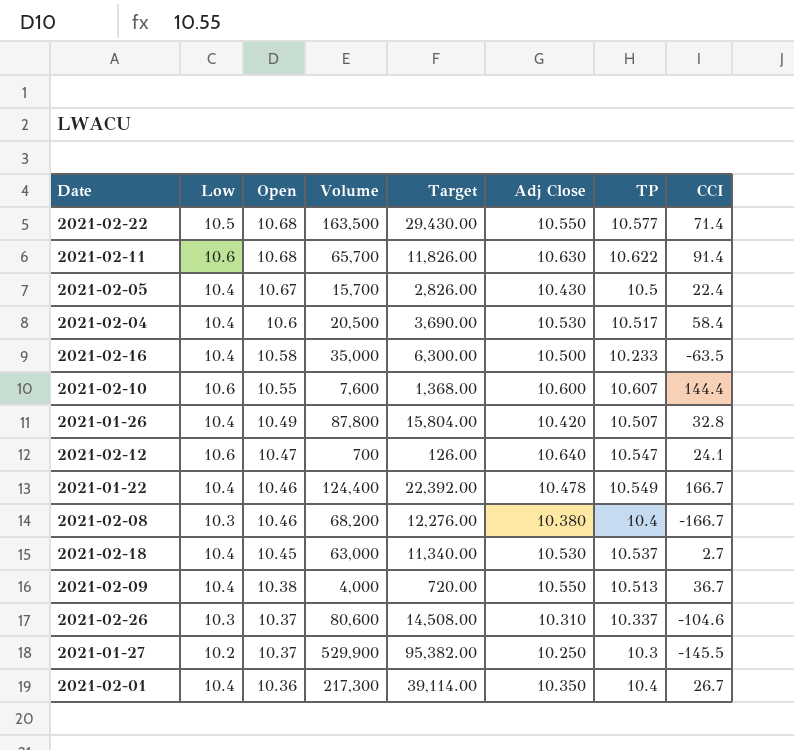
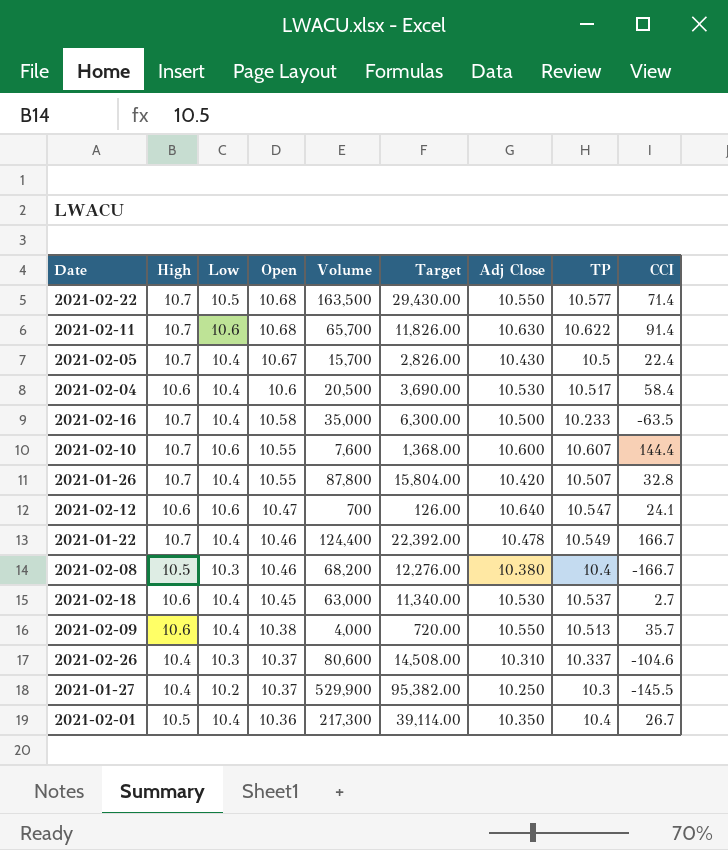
column High | position: none -> 2
2021-01-26 | Open: 10.49 -> 10.55
2021-02-09 | CCI: 36.7 -> 35.7

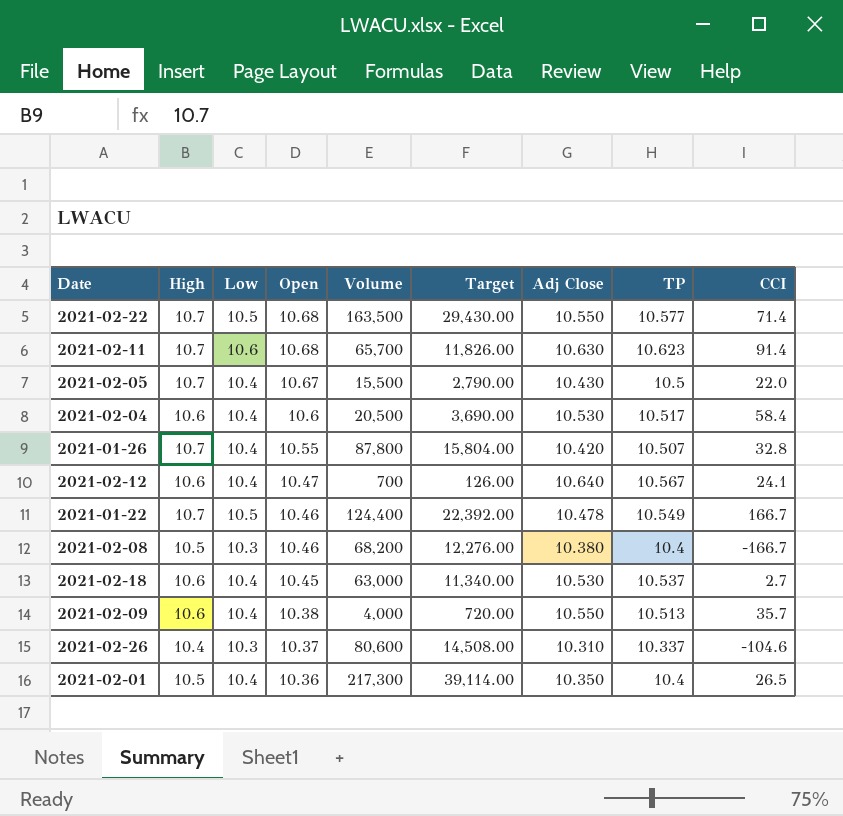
row 2021-02-16: 10.7 | 10.4 | 10.58 | 35,000 | 6,300.00 | 10.500 | 10.233 | -63.5 -> none
row 2021-02-10: 10.7 | 10.6 | 10.55 | 7,600 | 1,368.00 | 10.600 | 10.607 | 144.4 -> none
row 2021-01-27: 10.4 | 10.2 | 10.37 | 529,900 | 95,382.00 | 10.250 | 10.3 | -145.5 -> none
2021-02-11 | TP: 10.622 -> 10.623
2021-02-05 | Volume: 15,700 -> 15,500
2021-02-05 | Target: 2,826.00 -> 2,790.00
2021-02-05 | CCI: 22.4 -> 22.0
2021-02-12 | Low: 10.6 -> 10.4
2021-02-12 | TP: 10.547 -> 10.567
2021-01-22 | Low: 10.4 -> 10.5
2021-02-01 | CCI: 26.7 -> 26.5

